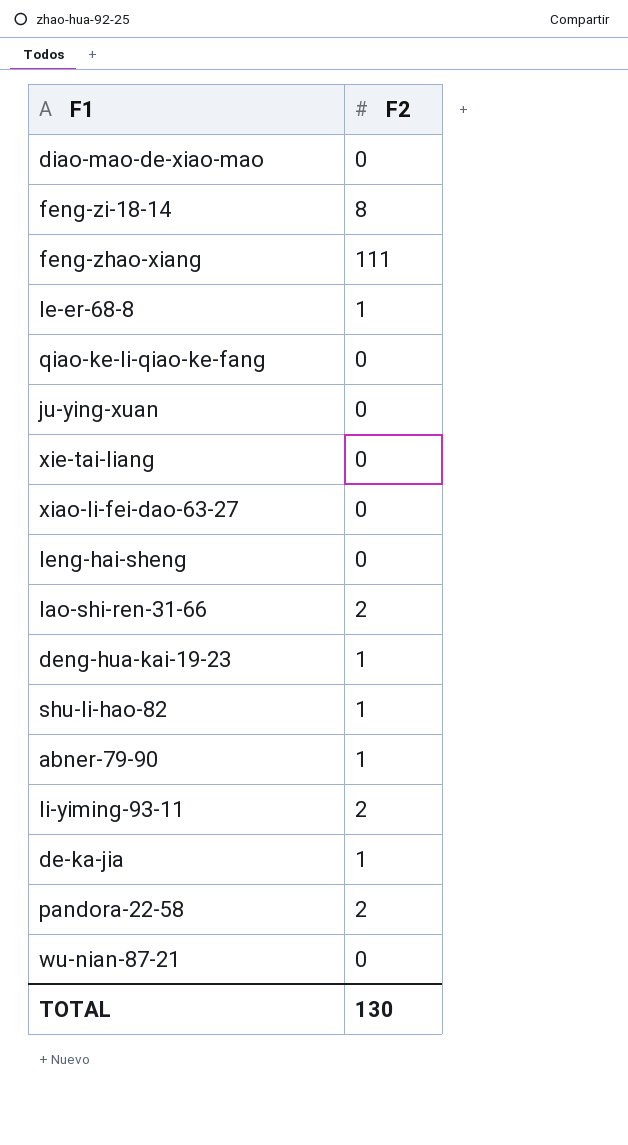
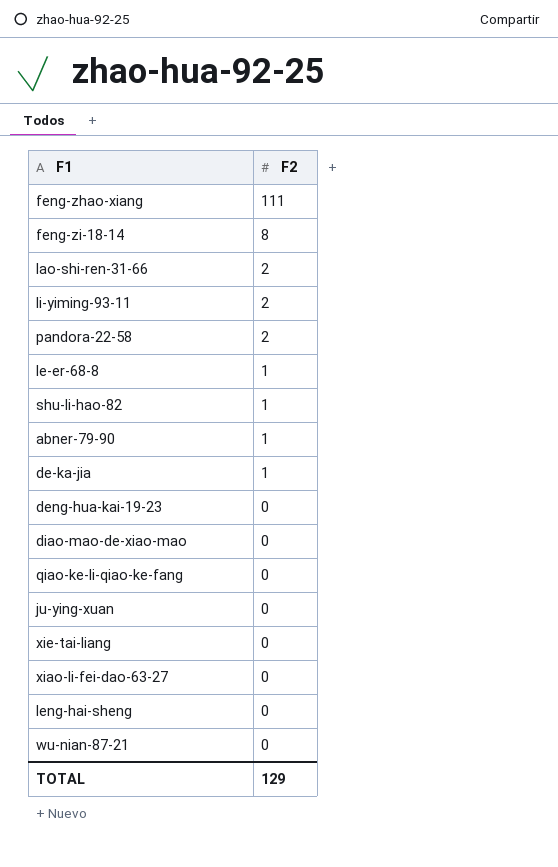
row order: none -> F2 descending
deng-hua-kai-19-23 | F2: 1 -> 0
TOTAL | F2: 130 -> 129

